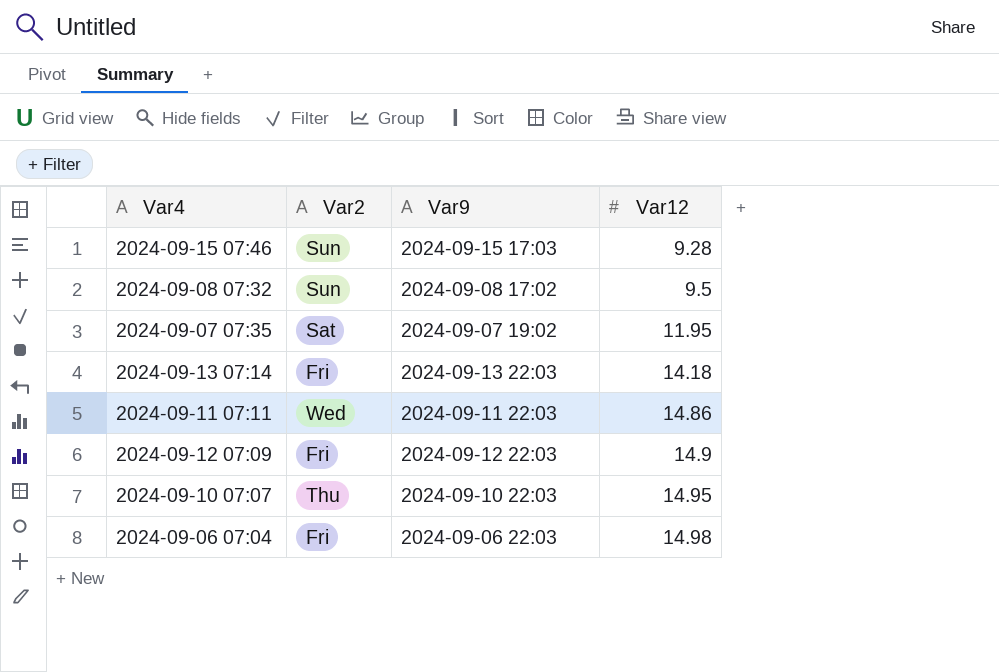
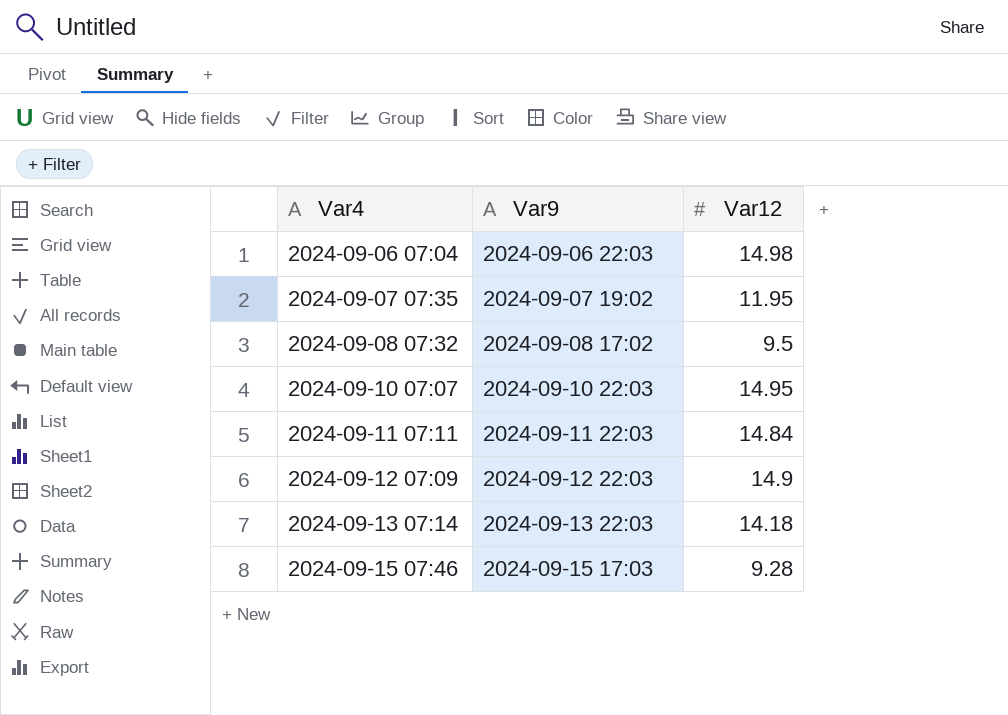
row order: Var12 ascending -> Var4 ascending
column Var2 | position: 2 -> none
2024-09-11 07:11 | Var12: 14.86 -> 14.84

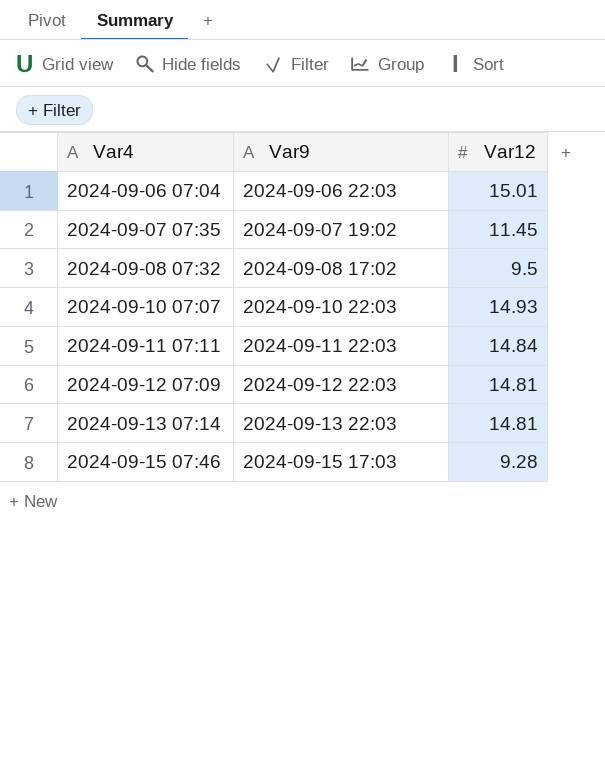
2024-09-06 07:04 | Var12: 14.98 -> 15.01
2024-09-07 07:35 | Var12: 11.95 -> 11.45
2024-09-10 07:07 | Var12: 14.95 -> 14.93
2024-09-12 07:09 | Var12: 14.9 -> 14.81
2024-09-13 07:14 | Var12: 14.18 -> 14.81

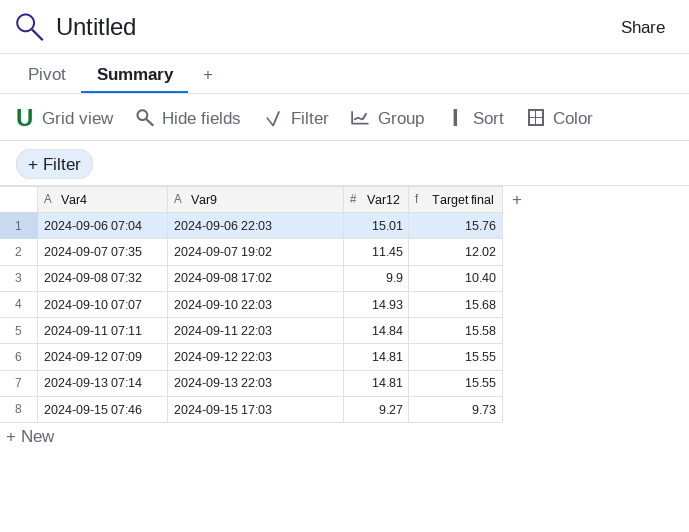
column Target final | formula: none -> [Var12] * 1.05
2024-09-08 07:32 | Var12: 9.5 -> 9.9
2024-09-15 07:46 | Var12: 9.28 -> 9.27

